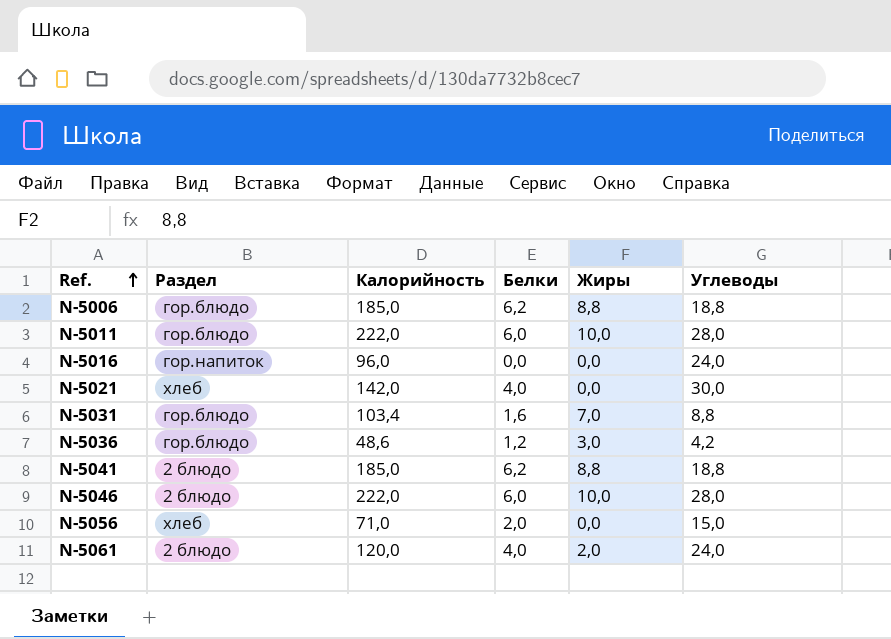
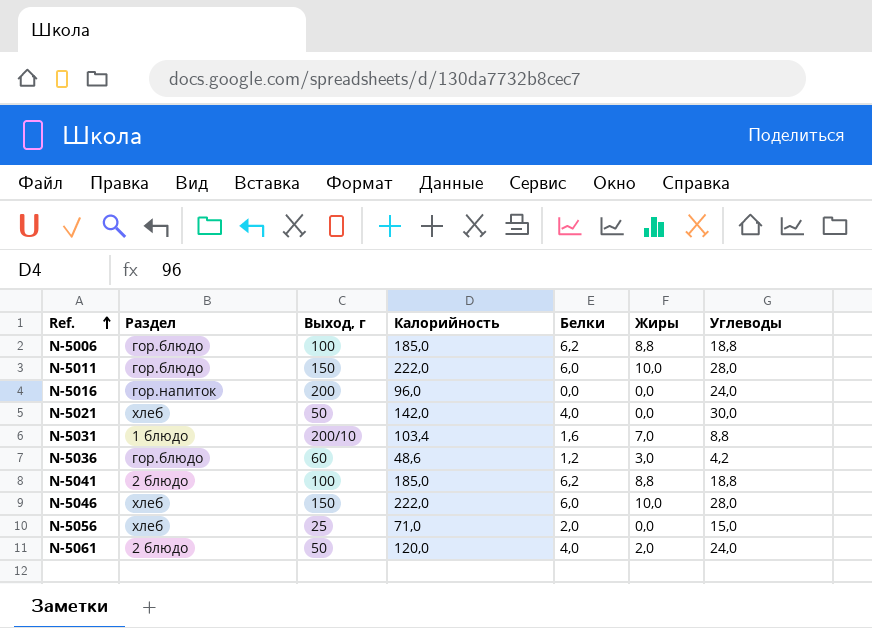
column Выход, г | position: none -> 3
N-5031 | Раздел: гор.блюдо -> 1 блюдо
N-5046 | Раздел: 2 блюдо -> хлеб

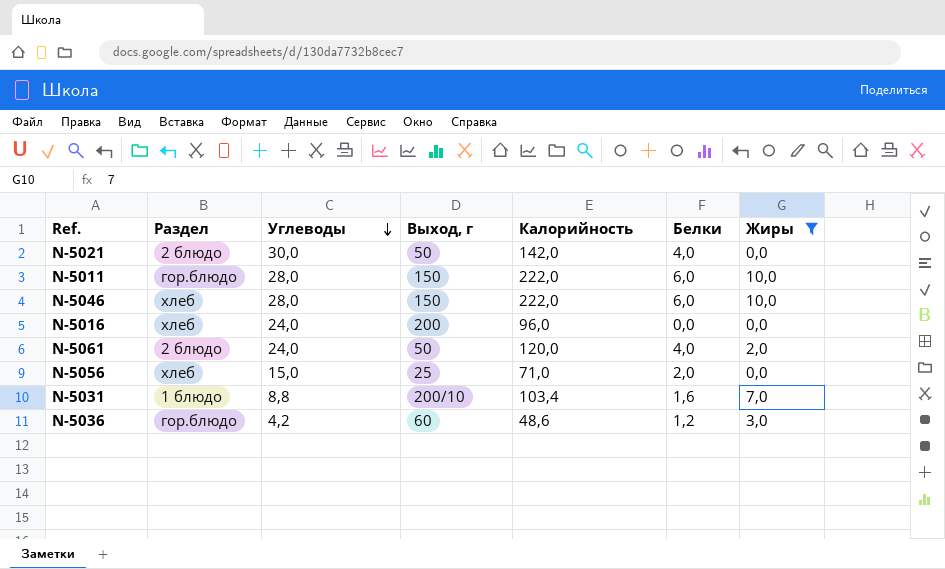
filter: none -> Жиры != 8,8
row order: Ref. ascending -> Углеводы descending
column Углеводы | position: 7 -> 3
N-5021 | Раздел: хлеб -> 2 блюдо
N-5016 | Раздел: гор.напиток -> хлеб

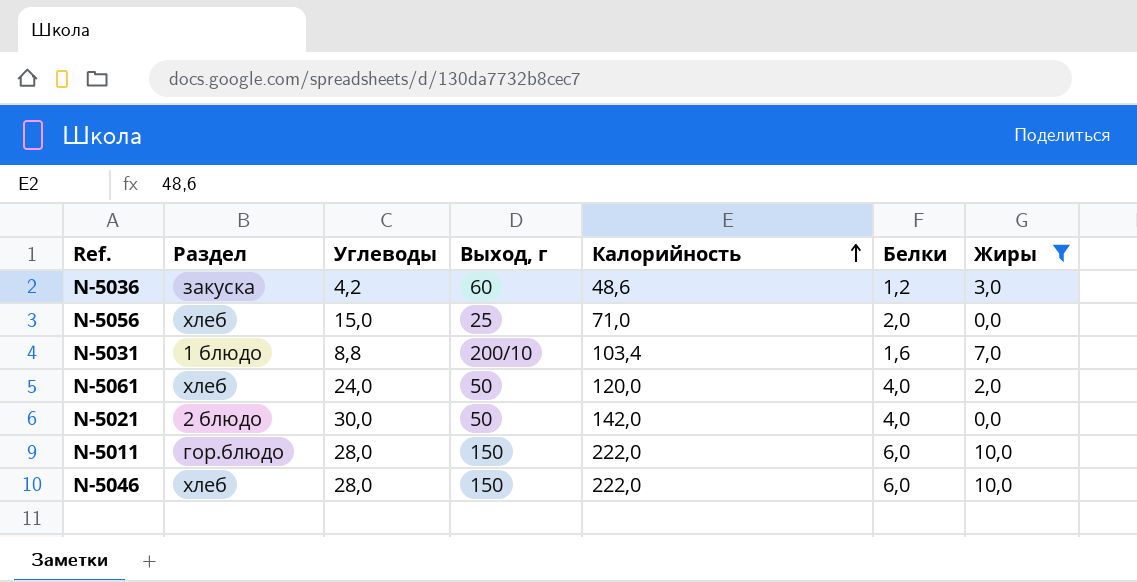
row order: Углеводы descending -> Калорийность ascending
row N-5016: хлеб | 24,0 | 200 | 96,0 | 0,0 | 0,0 -> none
N-5036 | Раздел: гор.блюдо -> закуска
N-5061 | Раздел: 2 блюдо -> хлеб

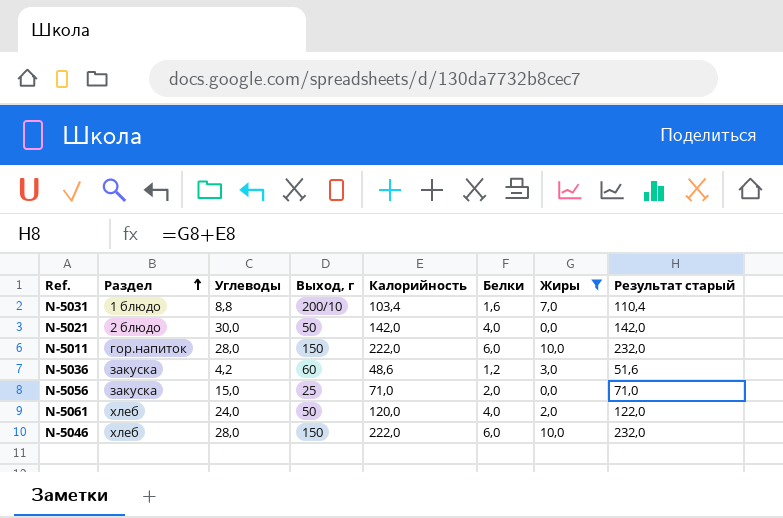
row order: Калорийность ascending -> Раздел ascending
column Результат старый | formula: none -> [Калорийность] + [Жиры]
N-5011 | Раздел: гор.блюдо -> гор.напиток
N-5056 | Раздел: хлеб -> закуска

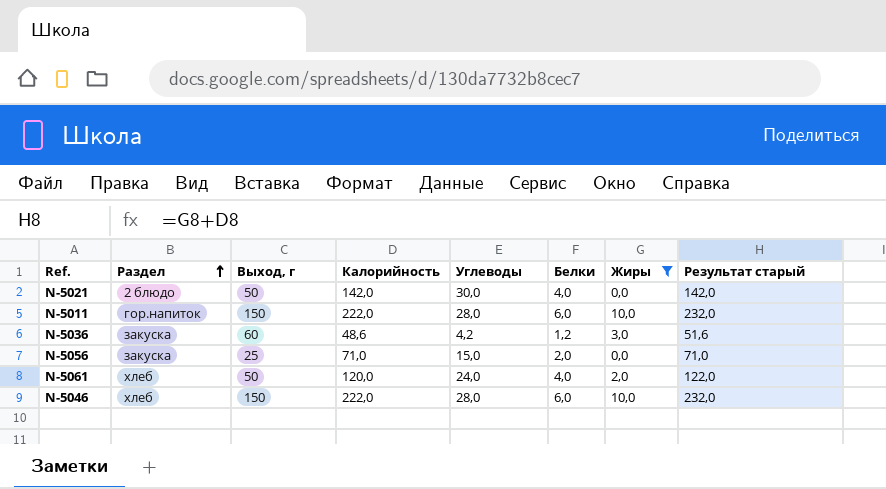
column Углеводы | position: 3 -> 5
row N-5031: 1 блюдо | 8,8 | 200/10 | 103,4 | 1,6 | 7,0 | 110,4 -> none

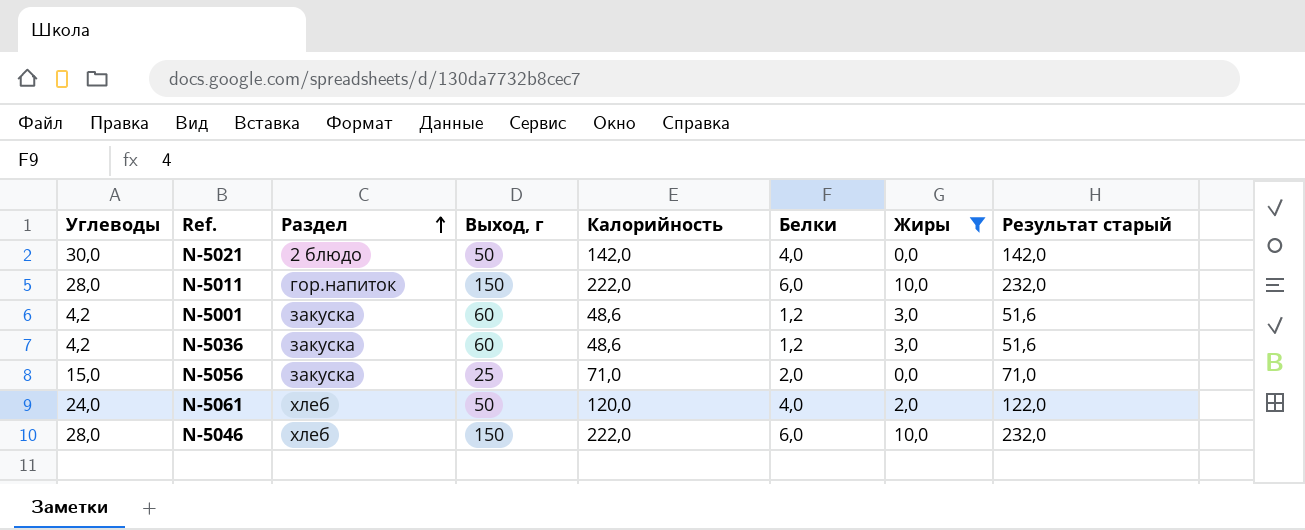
column Углеводы | position: 5 -> 1
row N-5001: none -> 4,2 | закуска | 60 | 48,6 | 1,2 | 3,0 | 51,6

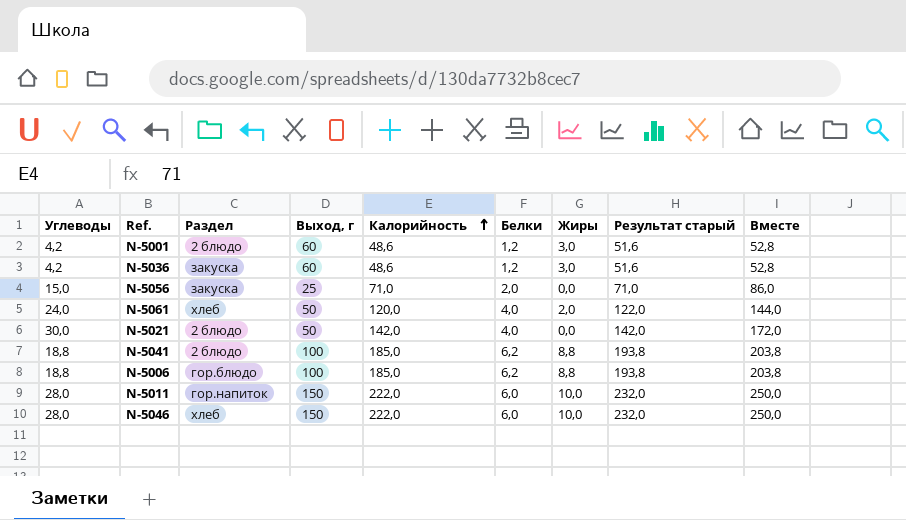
filter: Жиры != 8,8 -> none
row order: Раздел ascending -> Калорийность ascending
column Вместе | formula: none -> [Углеводы] + [Калорийность]
N-5001 | Раздел: закуска -> 2 блюдо

